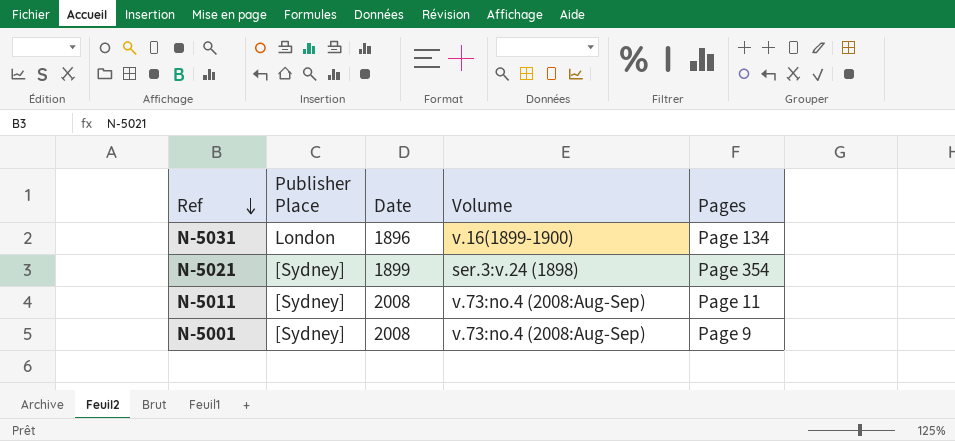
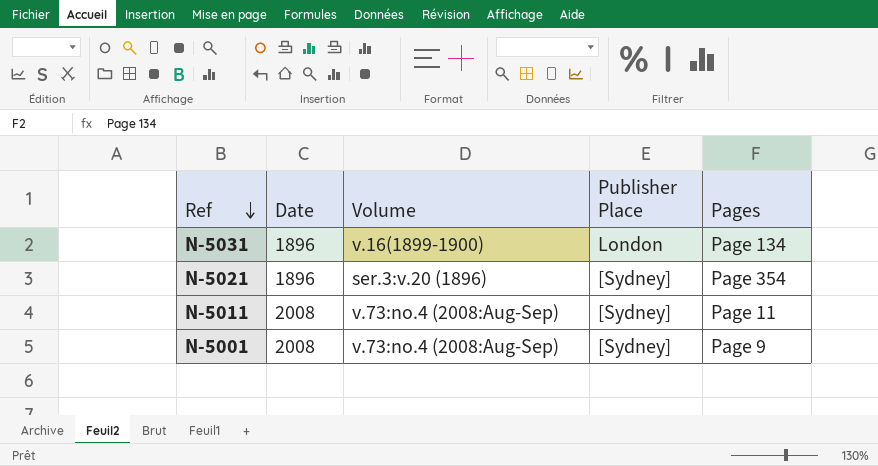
column Publisher Place | position: 2 -> 4
N-5021 | Date: 1899 -> 1896
N-5021 | Volume: ser.3:v.24 (1898) -> ser.3:v.20 (1896)

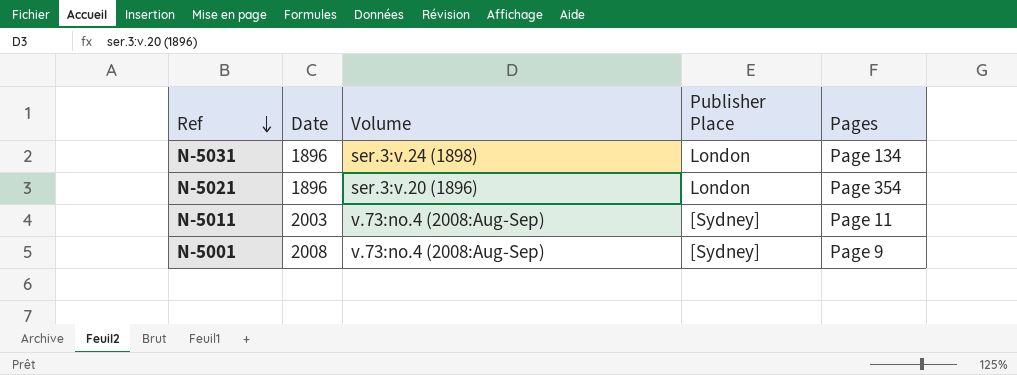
N-5031 | Volume: v.16(1899-1900) -> ser.3:v.24 (1898)
N-5021 | Publisher Place: [Sydney] -> London
N-5011 | Date: 2008 -> 2003

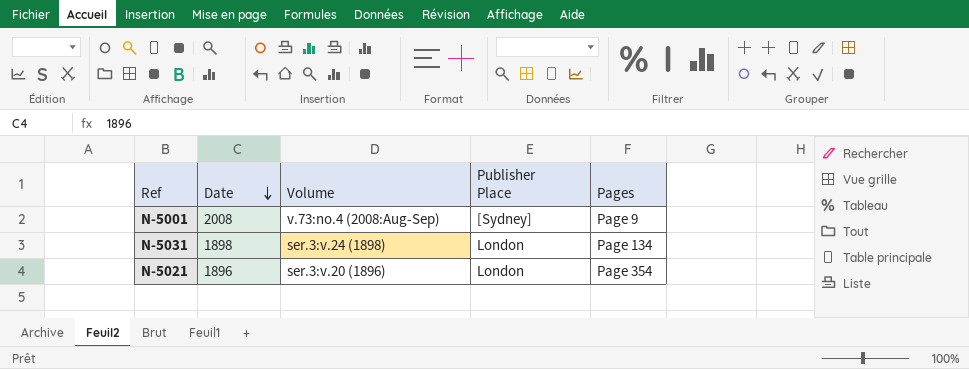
row order: Ref descending -> Date descending
row N-5011: 2003 | v.73:no.4 (2008:Aug-Sep) | [Sydney] | Page 11 -> none
N-5031 | Date: 1896 -> 1898

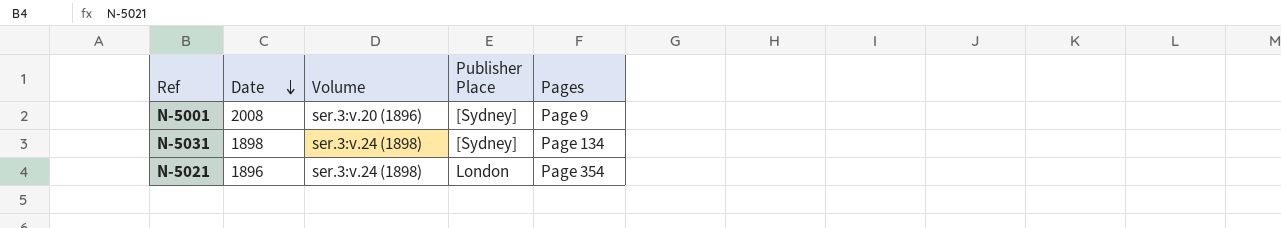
N-5001 | Volume: v.73:no.4 (2008:Aug-Sep) -> ser.3:v.20 (1896)
N-5031 | Publisher Place: London -> [Sydney]
N-5021 | Volume: ser.3:v.20 (1896) -> ser.3:v.24 (1898)

